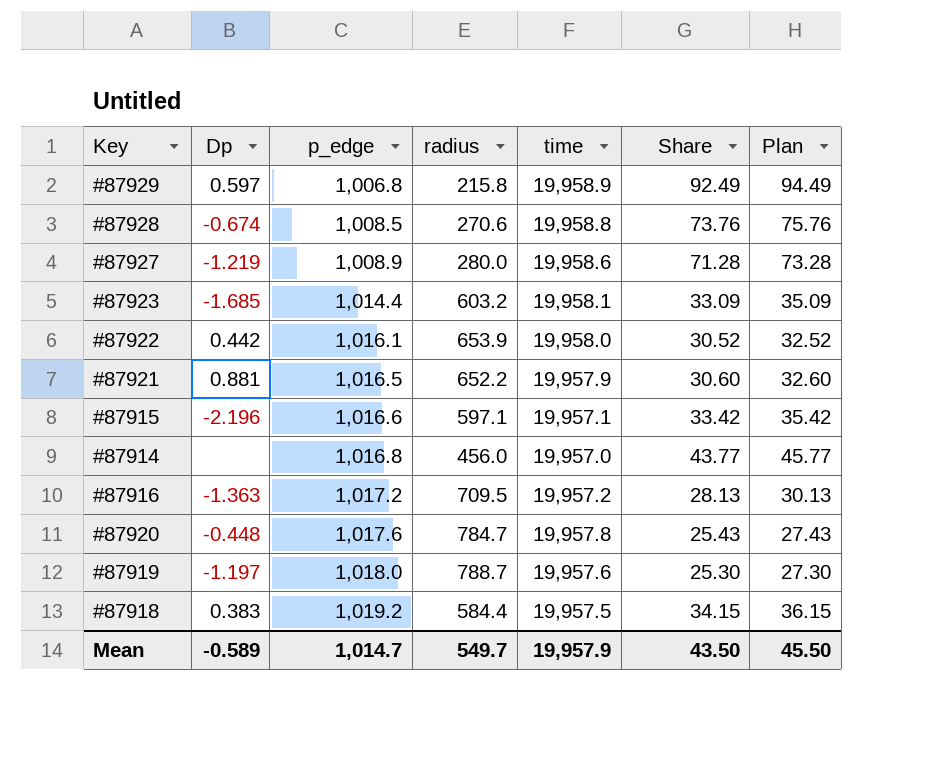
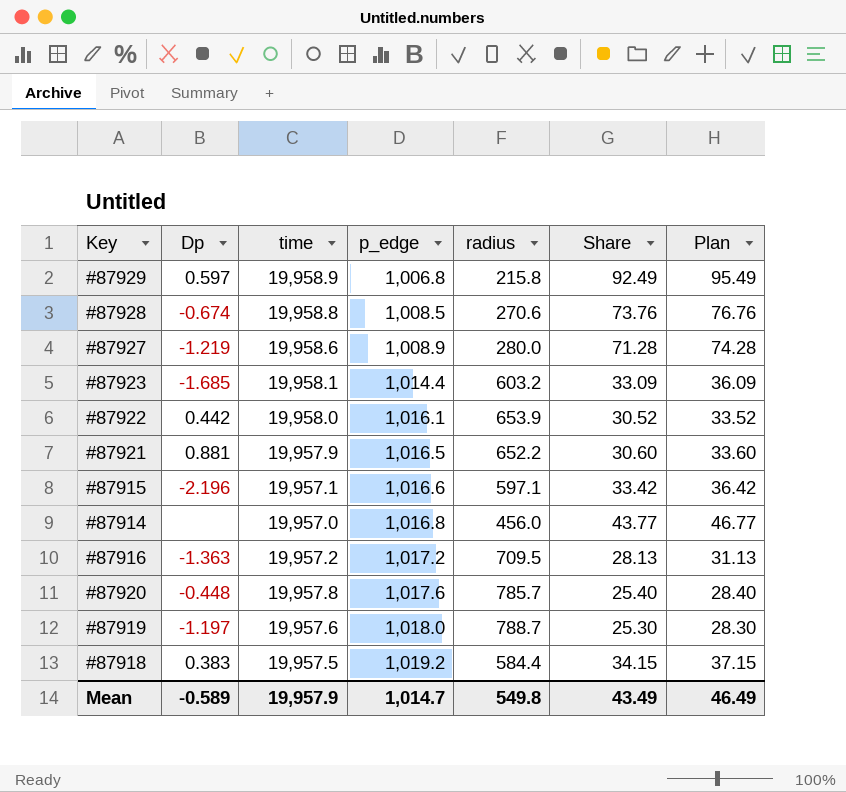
column time | position: 5 -> 3
column Plan | formula: [Share] + 2 -> [Share] + 3
#87920 | radius: 784.7 -> 785.7
#87920 | Share: 25.43 -> 25.40
Mean | radius: 549.7 -> 549.8
Mean | Share: 43.50 -> 43.49
Mean | Plan: 45.50 -> 46.49

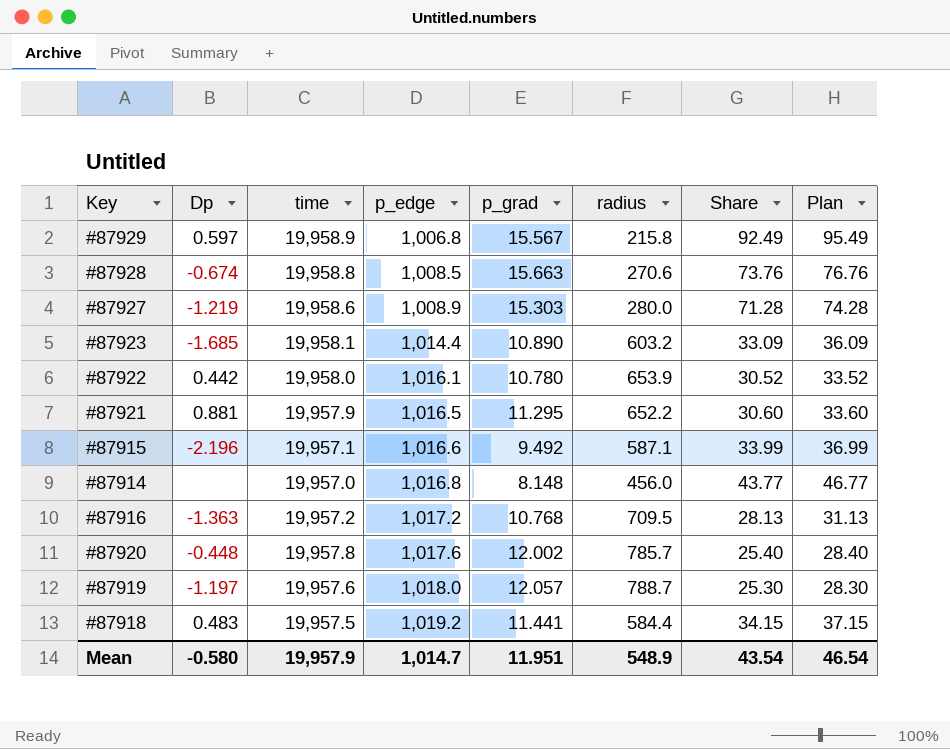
column p_grad | position: none -> 5
#87915 | radius: 597.1 -> 587.1
#87915 | Share: 33.42 -> 33.99
#87915 | Plan: 36.42 -> 36.99
#87918 | Dp: 0.383 -> 0.483
Mean | Dp: -0.589 -> -0.580
Mean | radius: 549.8 -> 548.9
Mean | Share: 43.49 -> 43.54
Mean | Plan: 46.49 -> 46.54

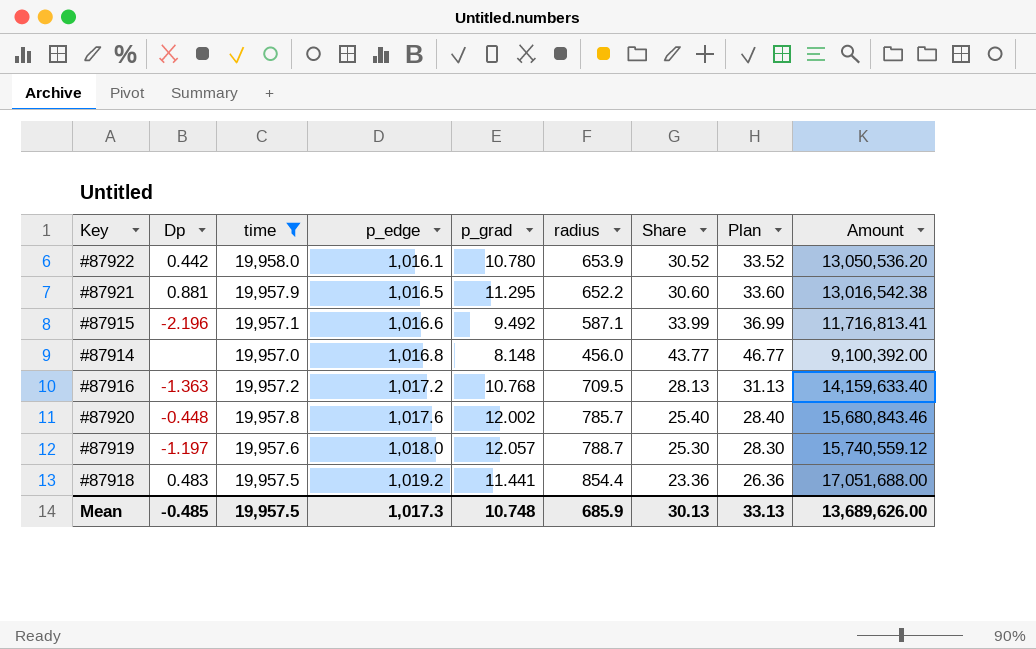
filter: none -> time <= 19,958.0
column Amount | formula: none -> [time] * [radius]
#87918 | radius: 584.4 -> 854.4
#87918 | Share: 34.15 -> 23.36
#87918 | Plan: 37.15 -> 26.36
Mean | Dp: -0.580 -> -0.485
Mean | time: 19,957.9 -> 19,957.5
Mean | p_edge: 1,014.7 -> 1,017.3
Mean | p_grad: 11.951 -> 10.748
Mean | radius: 548.9 -> 685.9
Mean | Share: 43.54 -> 30.13
Mean | Plan: 46.54 -> 33.13

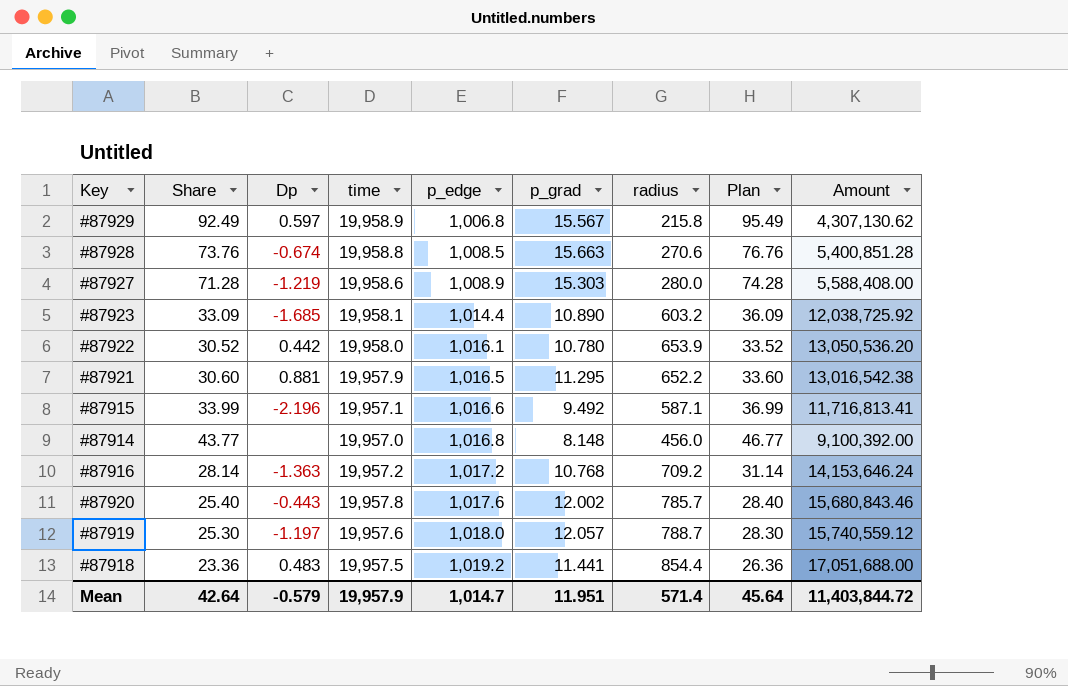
filter: time <= 19,958.0 -> none
column Share | position: 7 -> 2
#87916 | Share: 28.13 -> 28.14
#87916 | radius: 709.5 -> 709.2
#87916 | Plan: 31.13 -> 31.14
#87916 | Amount: 14,159,633.40 -> 14,153,646.24
#87920 | Dp: -0.448 -> -0.443
Mean | Share: 30.13 -> 42.64
Mean | Dp: -0.485 -> -0.579
Mean | time: 19,957.5 -> 19,957.9
Mean | p_edge: 1,017.3 -> 1,014.7
Mean | p_grad: 10.748 -> 11.951
Mean | radius: 685.9 -> 571.4
Mean | Plan: 33.13 -> 45.64
Mean | Amount: 13,689,626.00 -> 11,403,844.72

